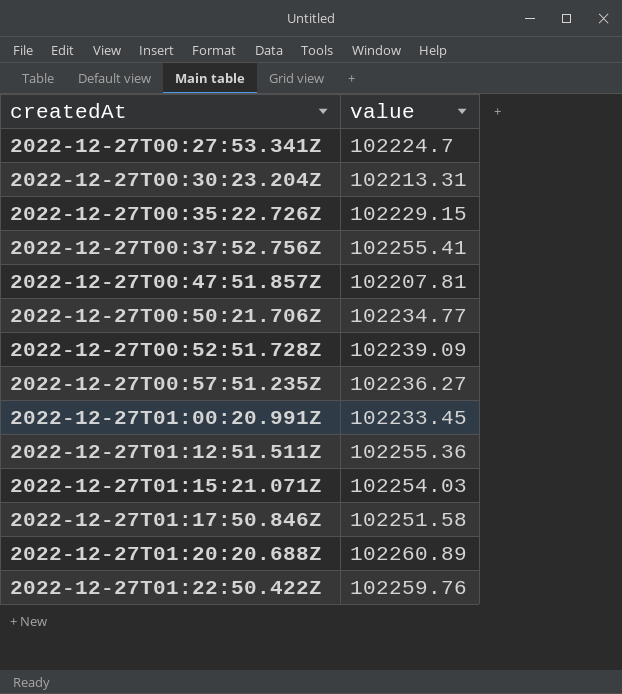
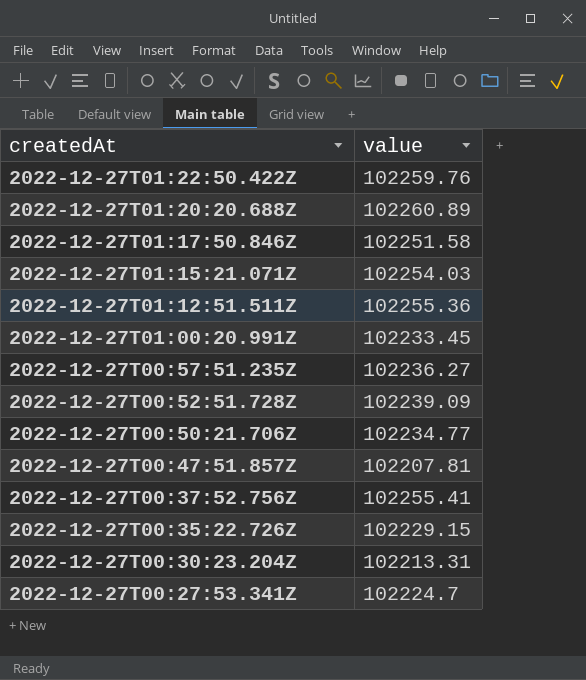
row order: createdAt ascending -> createdAt descending

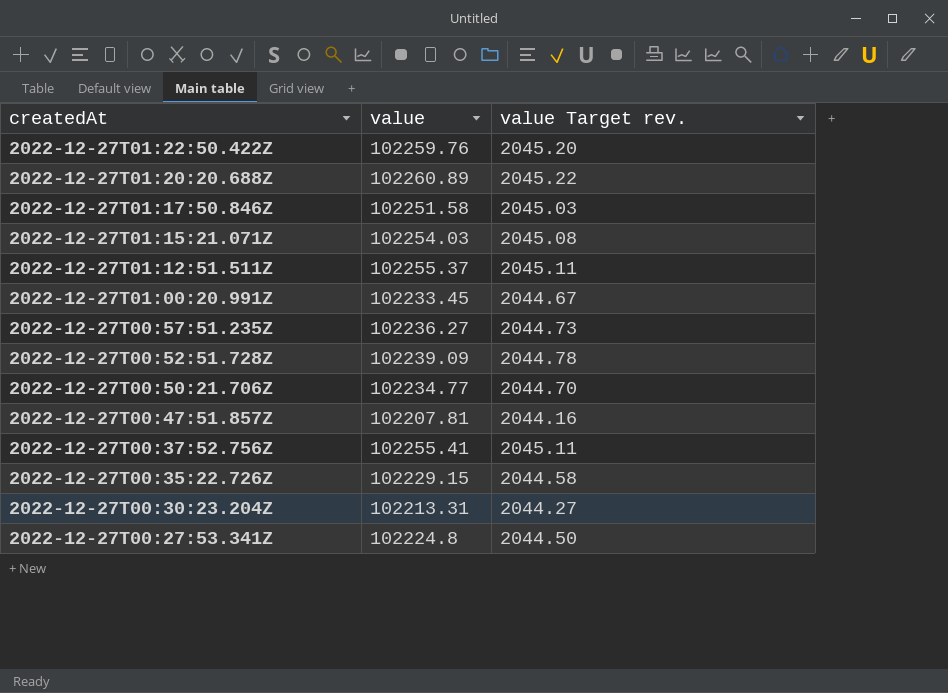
column value Target rev. | formula: none -> [value] * 0.02
2022-12-27T01:12:51.511Z | value: 102255.36 -> 102255.37
2022-12-27T00:27:53.341Z | value: 102224.7 -> 102224.8

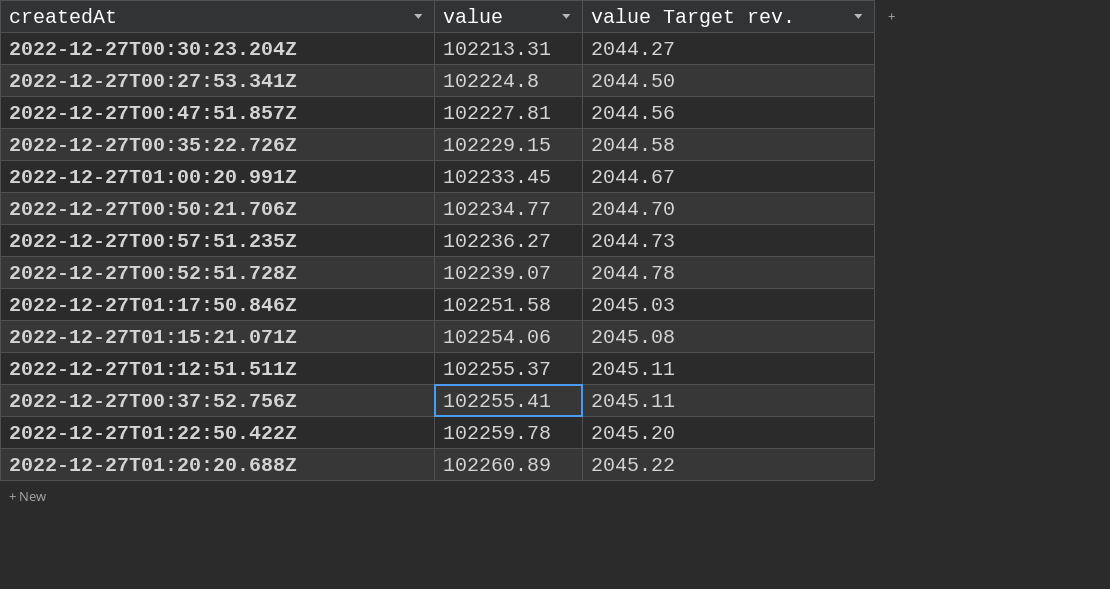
row order: createdAt descending -> value ascending
2022-12-27T00:47:51.857Z | value: 102207.81 -> 102227.81
2022-12-27T00:47:51.857Z | value Target rev.: 2044.16 -> 2044.56
2022-12-27T00:52:51.728Z | value: 102239.09 -> 102239.07
2022-12-27T01:15:21.071Z | value: 102254.03 -> 102254.06
2022-12-27T01:22:50.422Z | value: 102259.76 -> 102259.78

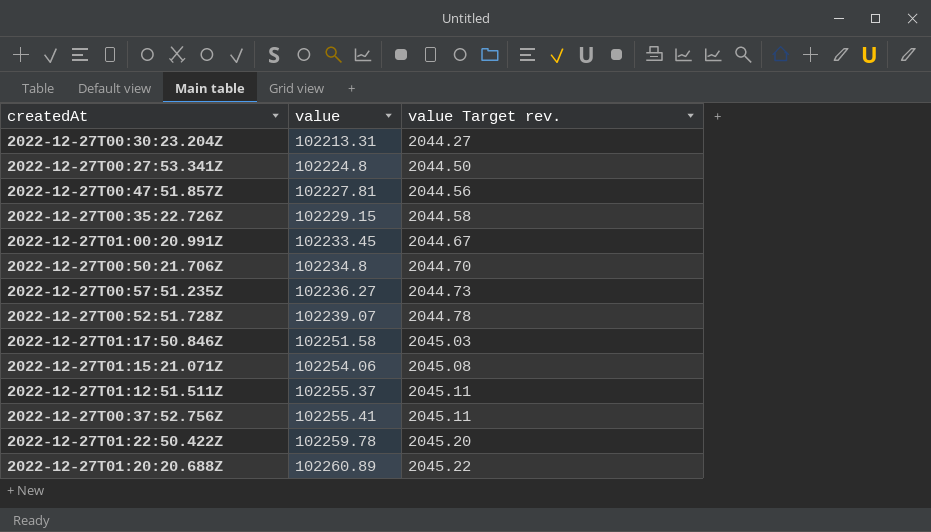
2022-12-27T00:50:21.706Z | value: 102234.77 -> 102234.8

